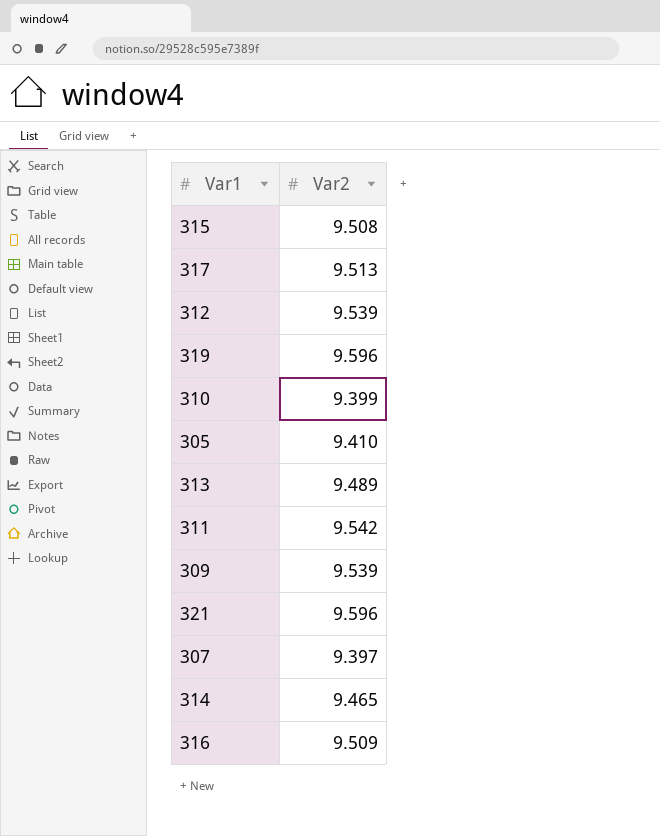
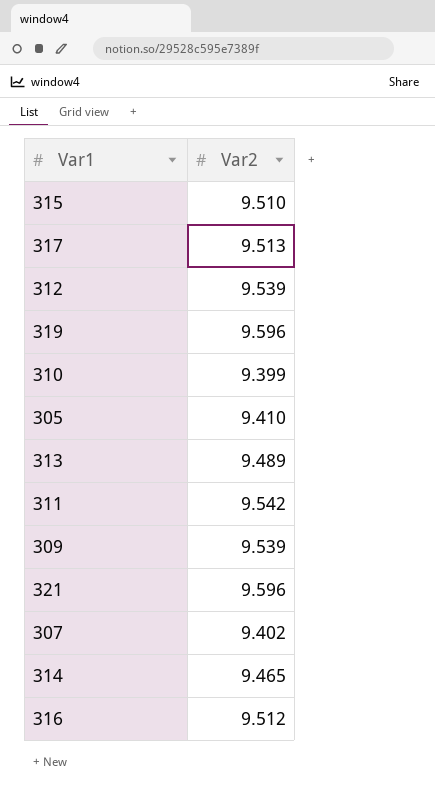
315 | Var2: 9.508 -> 9.510
307 | Var2: 9.397 -> 9.402
316 | Var2: 9.509 -> 9.512

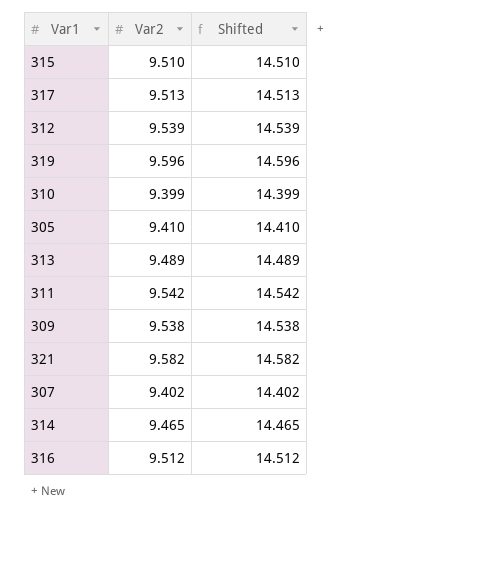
column Shifted | formula: none -> [Var2] + 5
309 | Var2: 9.539 -> 9.538
321 | Var2: 9.596 -> 9.582

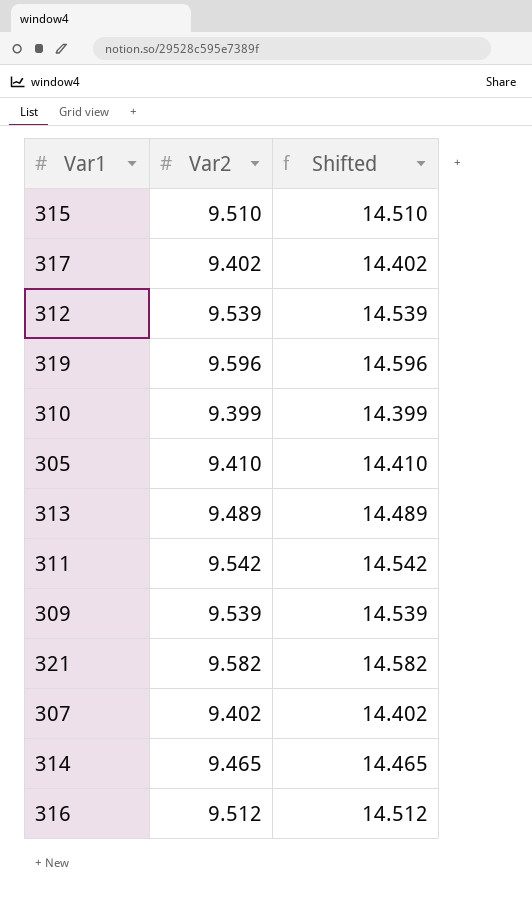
317 | Var2: 9.513 -> 9.402
317 | Shifted: 14.513 -> 14.402
309 | Var2: 9.538 -> 9.539
309 | Shifted: 14.538 -> 14.539

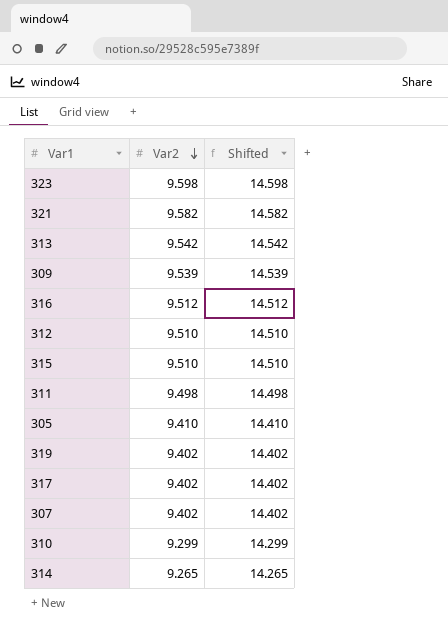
row order: none -> Var2 descending
row 323: none -> 9.598 | 14.598
313 | Var2: 9.489 -> 9.542
313 | Shifted: 14.489 -> 14.542
312 | Var2: 9.539 -> 9.510
312 | Shifted: 14.539 -> 14.510
311 | Var2: 9.542 -> 9.498
311 | Shifted: 14.542 -> 14.498
319 | Var2: 9.596 -> 9.402
319 | Shifted: 14.596 -> 14.402
310 | Var2: 9.399 -> 9.299
310 | Shifted: 14.399 -> 14.299
314 | Var2: 9.465 -> 9.265
314 | Shifted: 14.465 -> 14.265

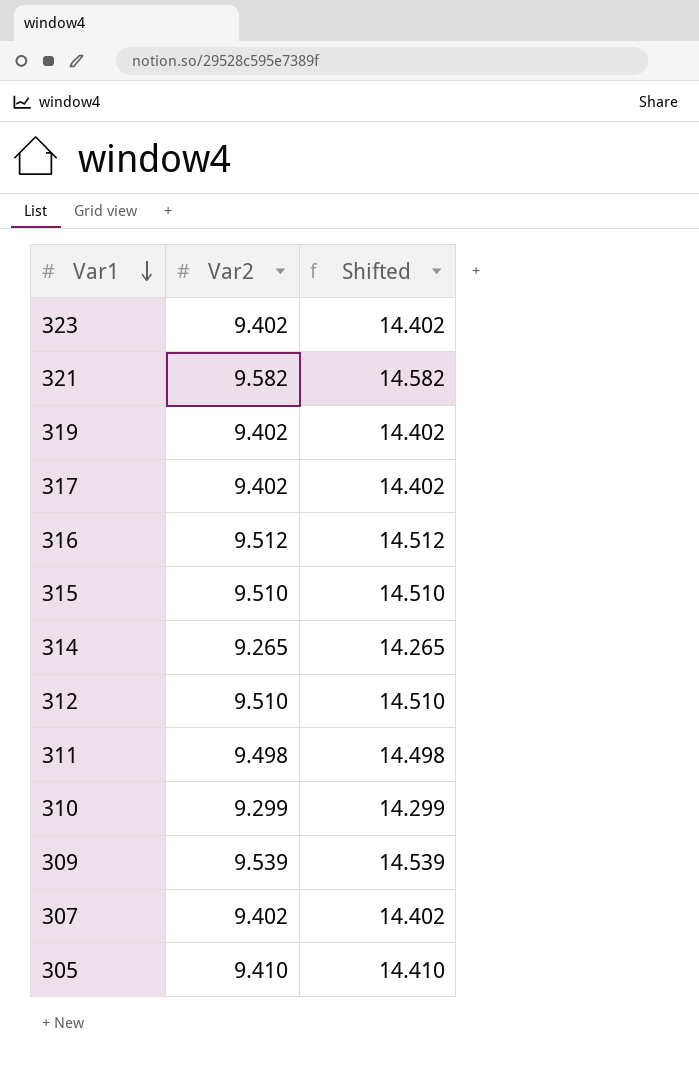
row order: Var2 descending -> Var1 descending
row 313: 9.542 | 14.542 -> none
323 | Var2: 9.598 -> 9.402
323 | Shifted: 14.598 -> 14.402

